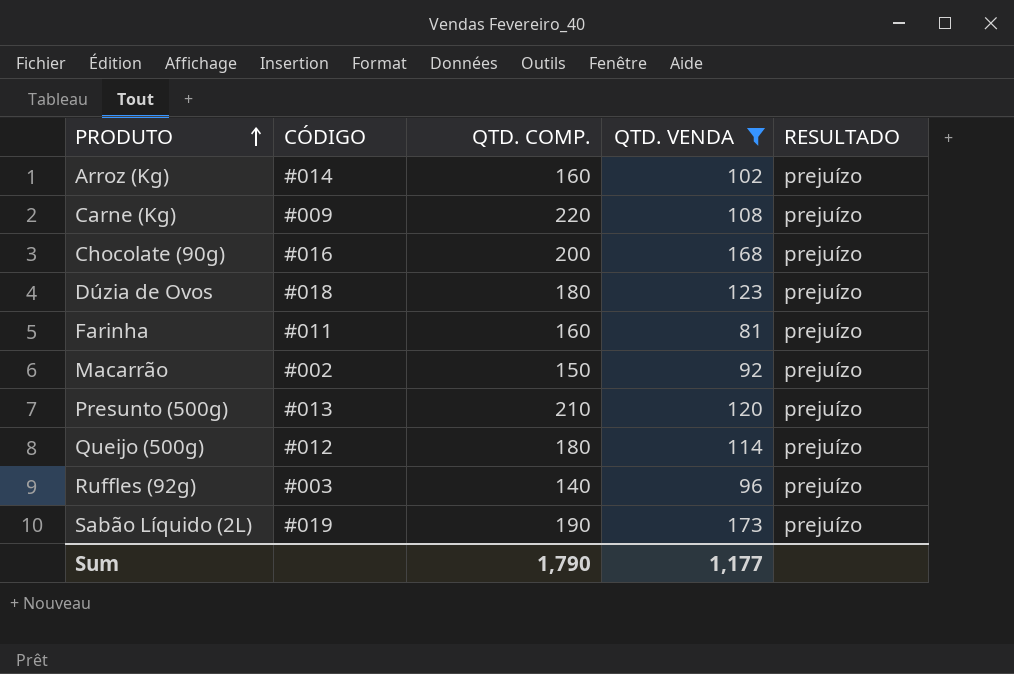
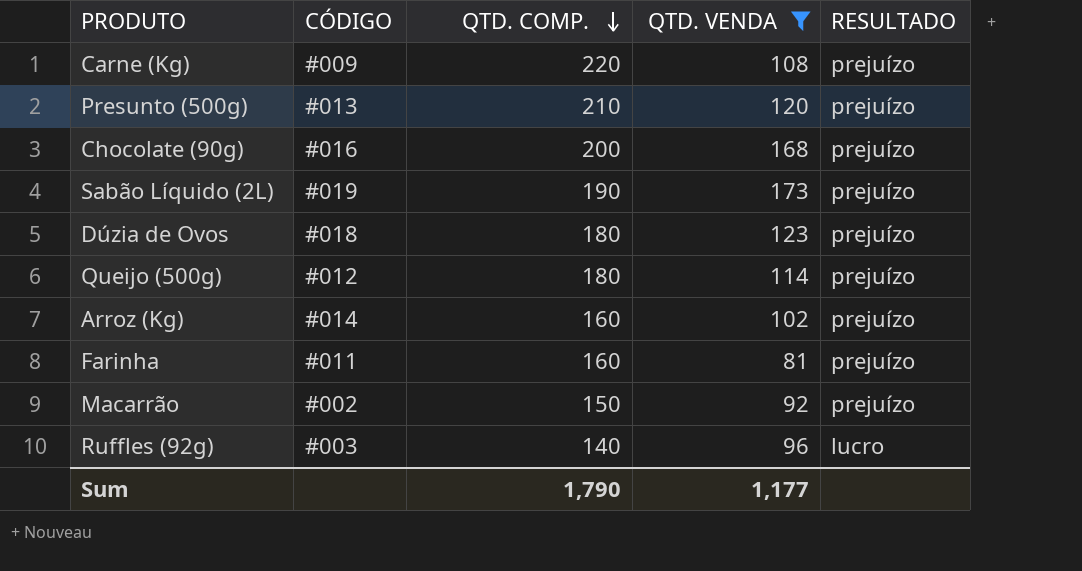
row order: PRODUTO ascending -> QTD. COMP. descending
Ruffles (92g) | RESULTADO: prejuízo -> lucro

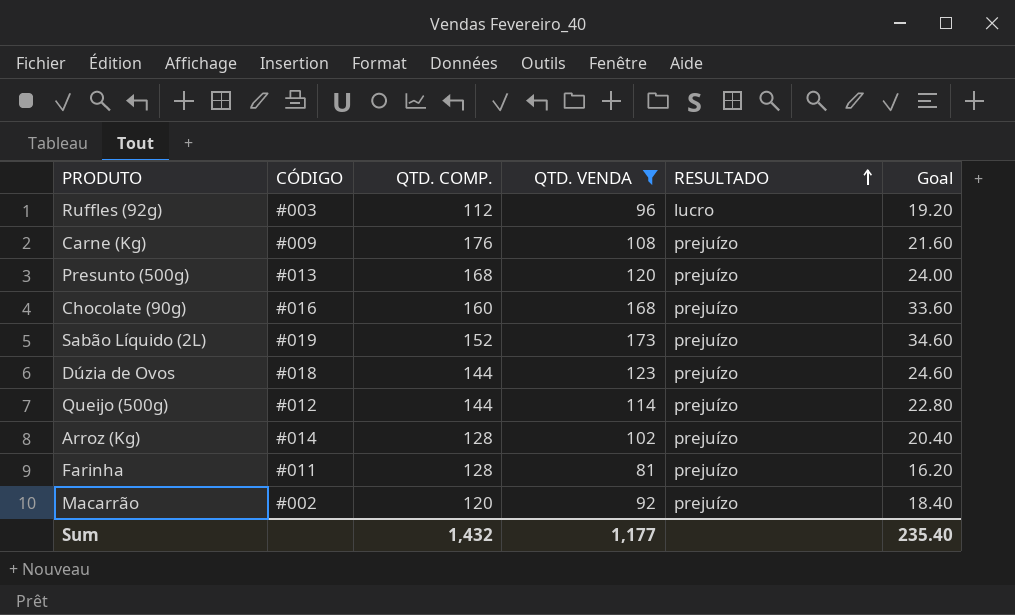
row order: QTD. COMP. descending -> RESULTADO ascending
column Goal | formula: none -> [QTD. VENDA] * 0.2
Ruffles (92g) | QTD. COMP.: 140 -> 112
Carne (Kg) | QTD. COMP.: 220 -> 176
Presunto (500g) | QTD. COMP.: 210 -> 168
Chocolate (90g) | QTD. COMP.: 200 -> 160
Sabão Líquido (2L) | QTD. COMP.: 190 -> 152
Dúzia de Ovos | QTD. COMP.: 180 -> 144
Queijo (500g) | QTD. COMP.: 180 -> 144
Arroz (Kg) | QTD. COMP.: 160 -> 128
Farinha | QTD. COMP.: 160 -> 128
Macarrão | QTD. COMP.: 150 -> 120
Sum | QTD. COMP.: 1,790 -> 1,432

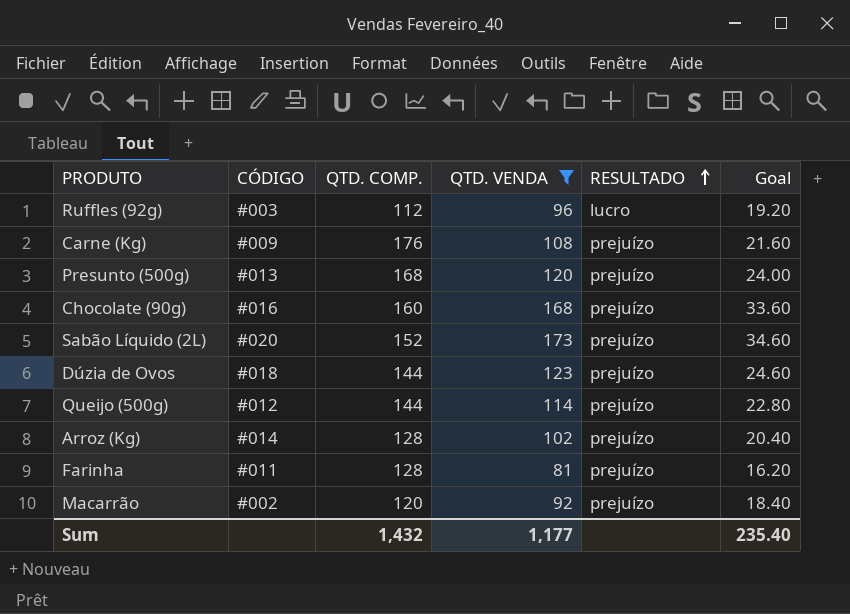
Sabão Líquido (2L) | CÓDIGO: #019 -> #020

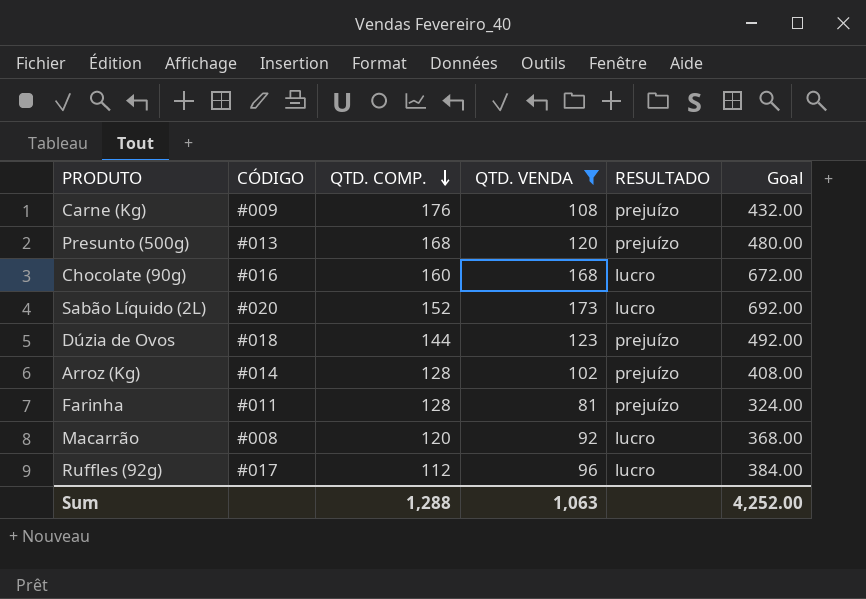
row order: RESULTADO ascending -> QTD. COMP. descending
column Goal | formula: [QTD. VENDA] * 0.2 -> [QTD. VENDA] * 4
row Queijo (500g): #012 | 144 | 114 | prejuízo | 22.80 -> none
Chocolate (90g) | RESULTADO: prejuízo -> lucro
Sabão Líquido (2L) | RESULTADO: prejuízo -> lucro
Macarrão | CÓDIGO: #002 -> #008
Macarrão | RESULTADO: prejuízo -> lucro
Ruffles (92g) | CÓDIGO: #003 -> #017
Sum | QTD. COMP.: 1,432 -> 1,288
Sum | QTD. VENDA: 1,177 -> 1,063
Sum | Goal: 235.40 -> 4,252.00

